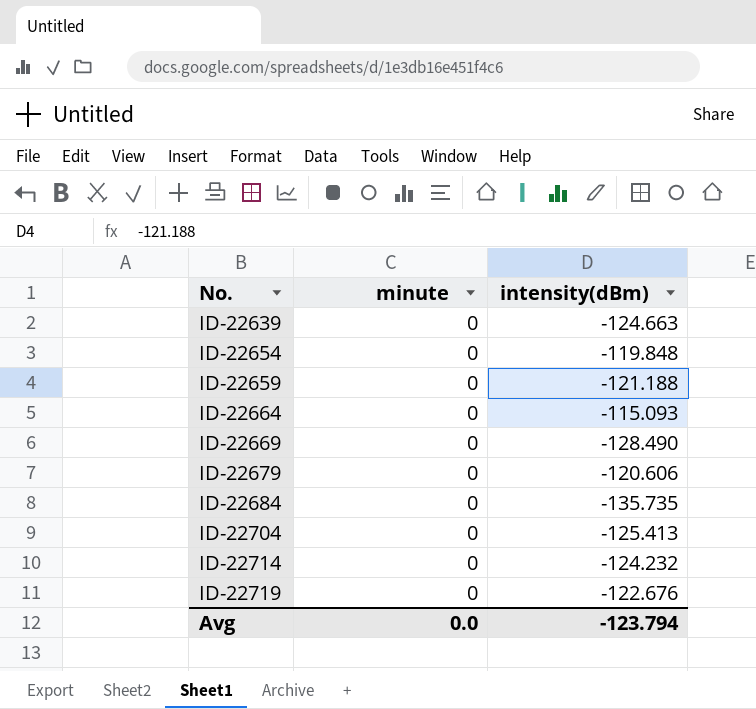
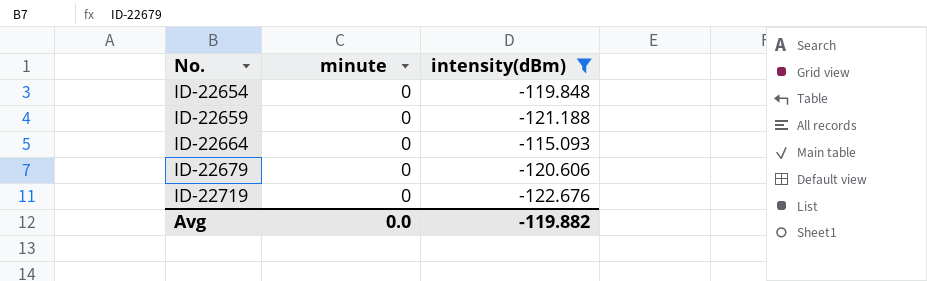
filter: none -> intensity(dBm) >= -122.676
Avg | intensity(dBm): -123.794 -> -119.882

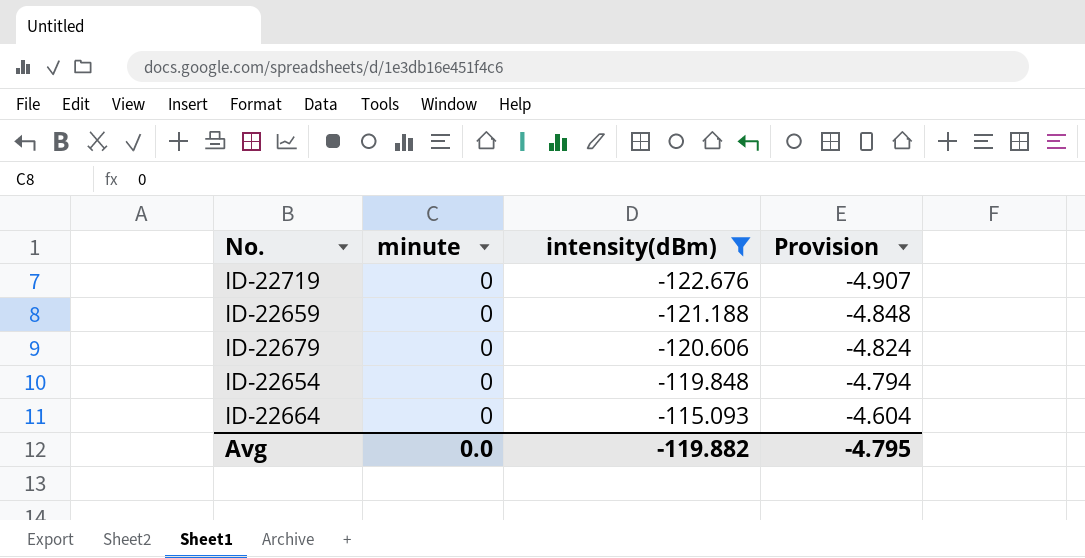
row order: No. ascending -> intensity(dBm) ascending
column Provision | formula: none -> [intensity(dBm)] * 0.04

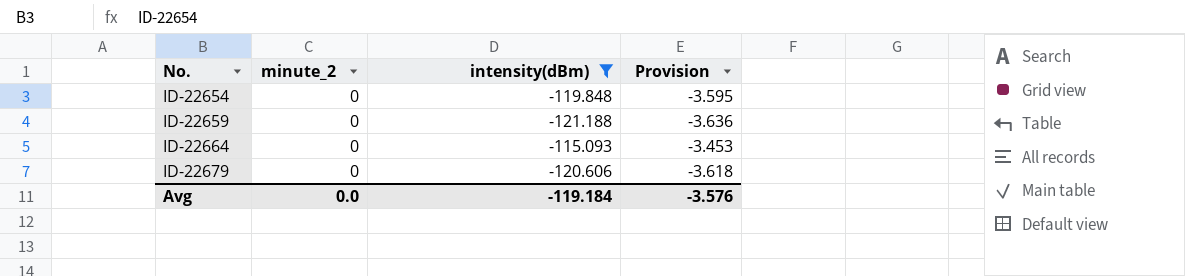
row order: intensity(dBm) ascending -> No. ascending
column name: minute -> minute_2
column Provision | formula: [intensity(dBm)] * 0.04 -> [intensity(dBm)] * 0.03
row ID-22719: 0 | -122.676 | -4.907 -> none
Avg | intensity(dBm): -119.882 -> -119.184
Avg | Provision: -4.795 -> -3.576

